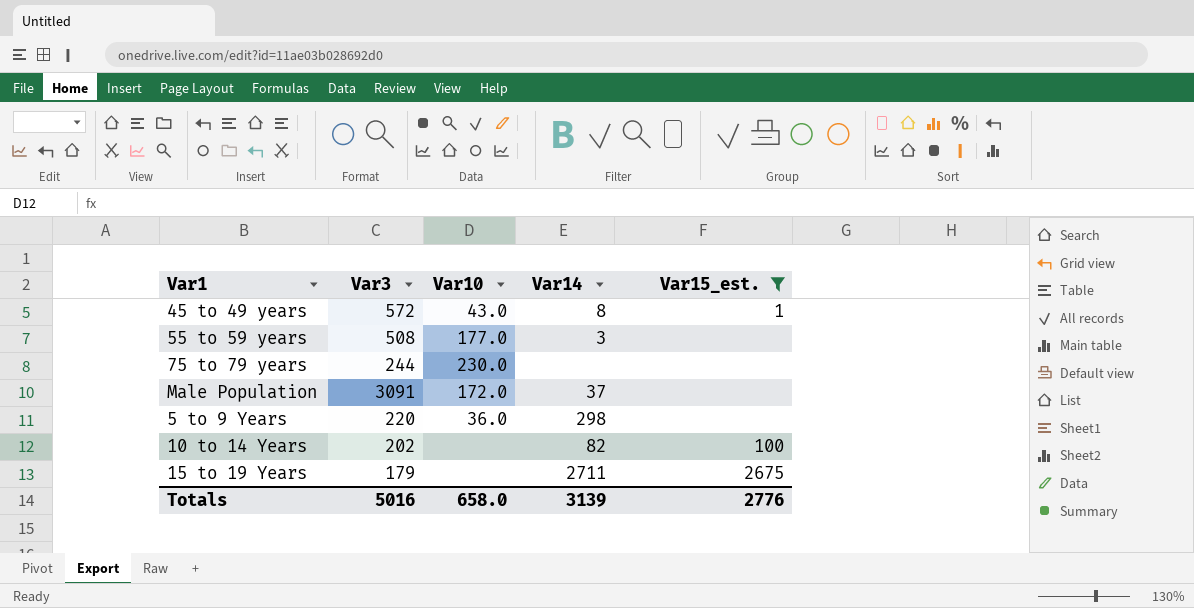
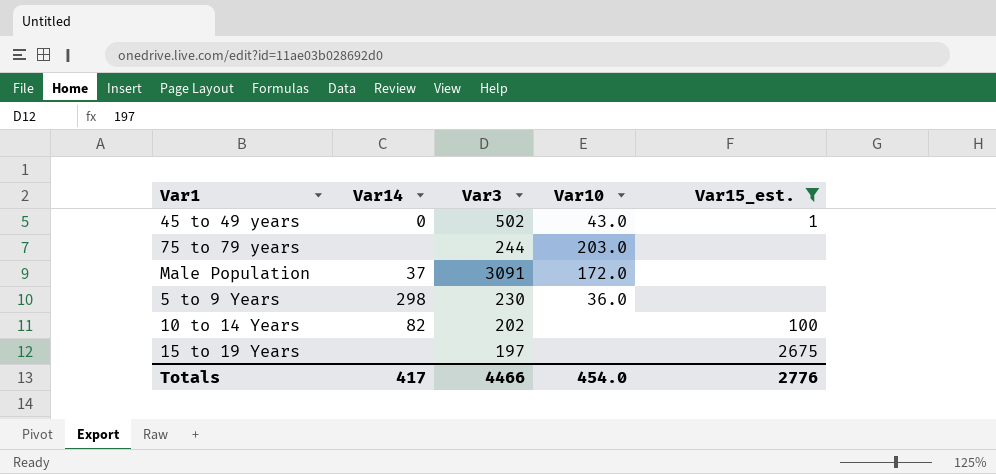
column Var14 | position: 4 -> 2
row 55 to 59 years: 508 | 177.0 | 3 | none -> none
45 to 49 years | Var14: 8 -> 0
45 to 49 years | Var3: 572 -> 502
75 to 79 years | Var10: 230.0 -> 203.0
5 to 9 Years | Var3: 220 -> 230
15 to 19 Years | Var14: 2711 -> none
15 to 19 Years | Var3: 179 -> 197
Totals | Var14: 3139 -> 417
Totals | Var3: 5016 -> 4466
Totals | Var10: 658.0 -> 454.0

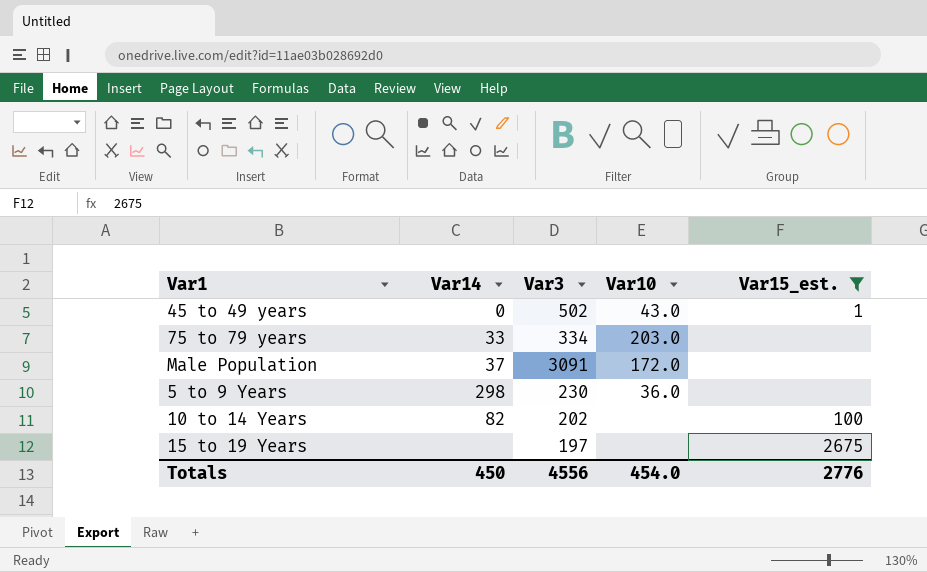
75 to 79 years | Var14: none -> 33
75 to 79 years | Var3: 244 -> 334
Totals | Var14: 417 -> 450
Totals | Var3: 4466 -> 4556

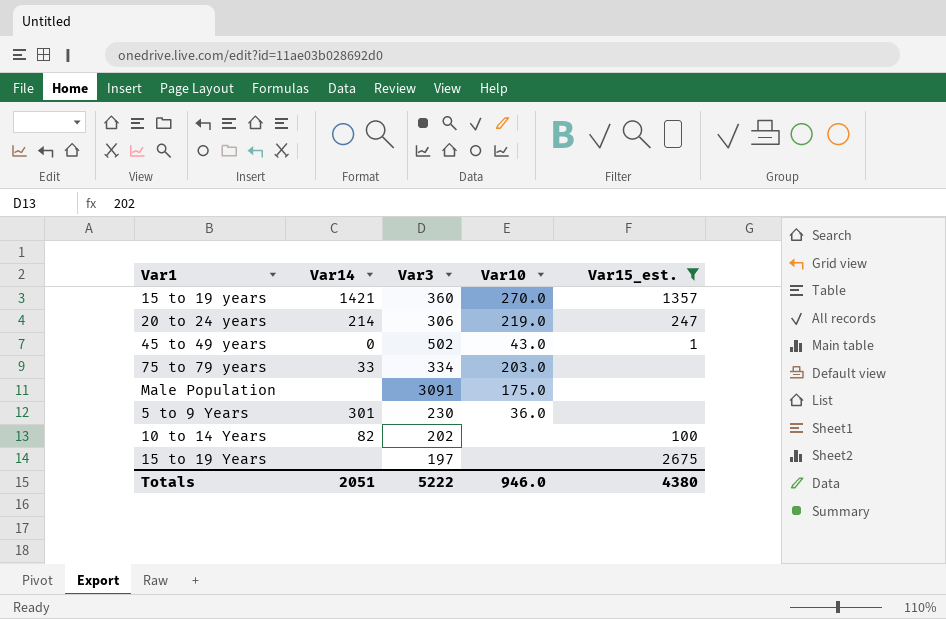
row 15 to 19 years: none -> 1421 | 360 | 270.0 | 1357
row 20 to 24 years: none -> 214 | 306 | 219.0 | 247
Male Population | Var14: 37 -> none
Male Population | Var10: 172.0 -> 175.0
5 to 9 Years | Var14: 298 -> 301
Totals | Var14: 450 -> 2051
Totals | Var3: 4556 -> 5222
Totals | Var10: 454.0 -> 946.0
Totals | Var15_est.: 2776 -> 4380

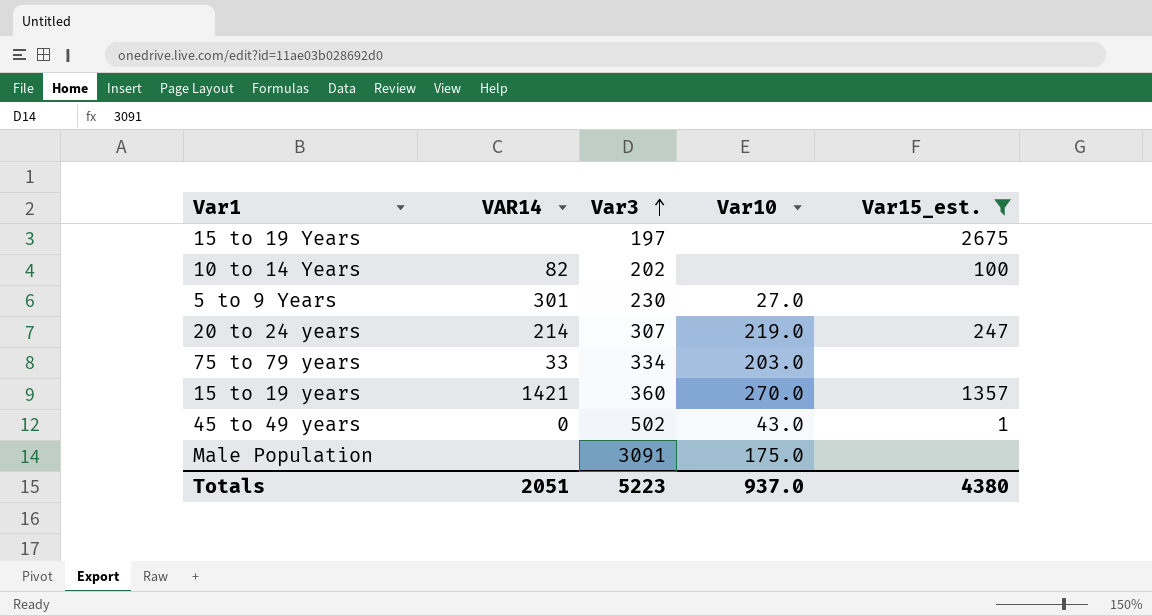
row order: none -> Var3 ascending
column name: Var14 -> VAR14
5 to 9 Years | Var10: 36.0 -> 27.0
20 to 24 years | Var3: 306 -> 307
Totals | Var3: 5222 -> 5223
Totals | Var10: 946.0 -> 937.0

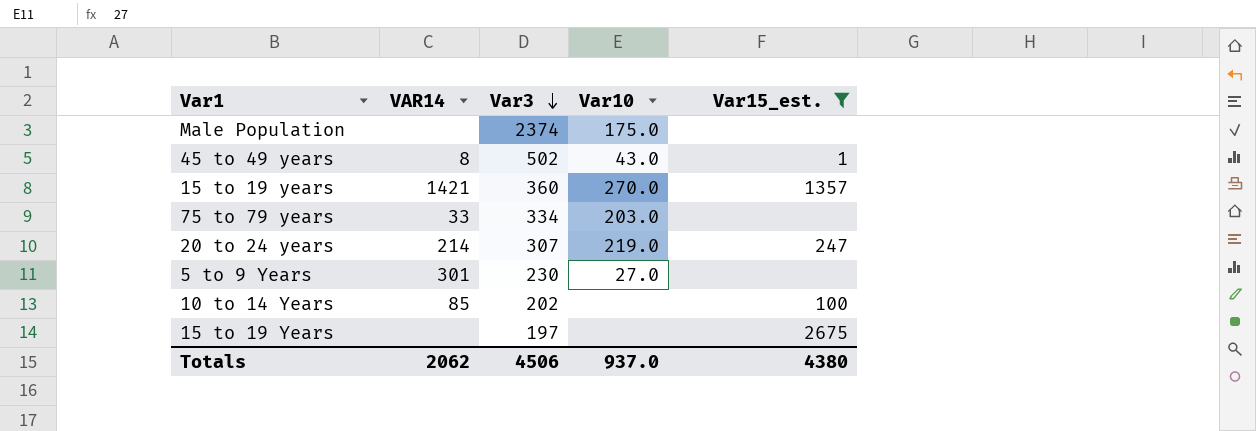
row order: Var3 ascending -> Var3 descending
Male Population | Var3: 3091 -> 2374
45 to 49 years | VAR14: 0 -> 8
10 to 14 Years | VAR14: 82 -> 85
Totals | VAR14: 2051 -> 2062
Totals | Var3: 5223 -> 4506

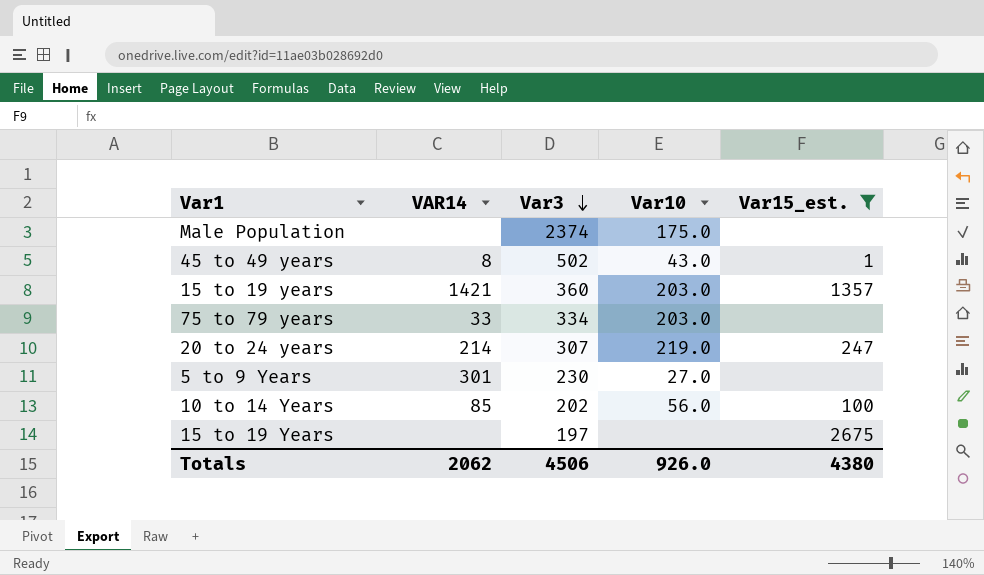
15 to 19 years | Var10: 270.0 -> 203.0
10 to 14 Years | Var10: none -> 56.0
Totals | Var10: 937.0 -> 926.0

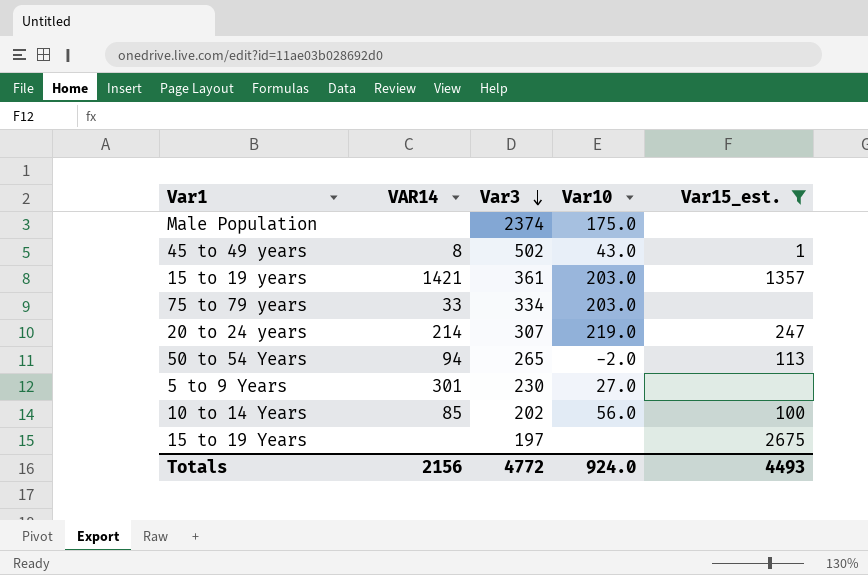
15 to 19 years | Var3: 360 -> 361
row 50 to 54 Years: none -> 94 | 265 | -2.0 | 113
Totals | VAR14: 2062 -> 2156
Totals | Var3: 4506 -> 4772
Totals | Var10: 926.0 -> 924.0
Totals | Var15_est.: 4380 -> 4493

